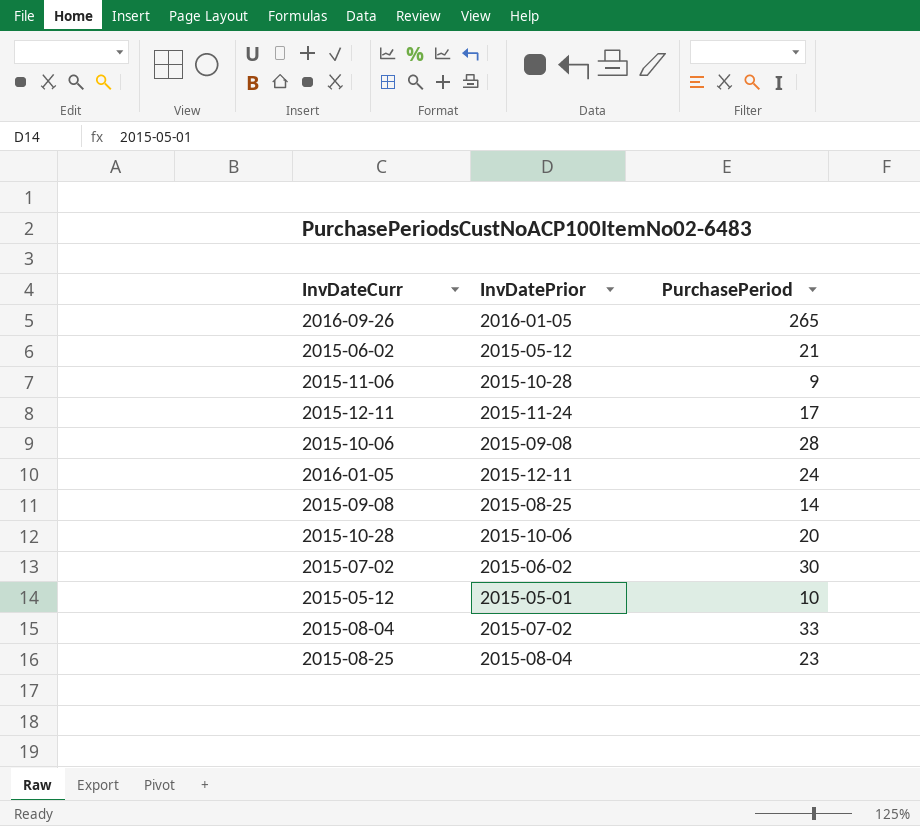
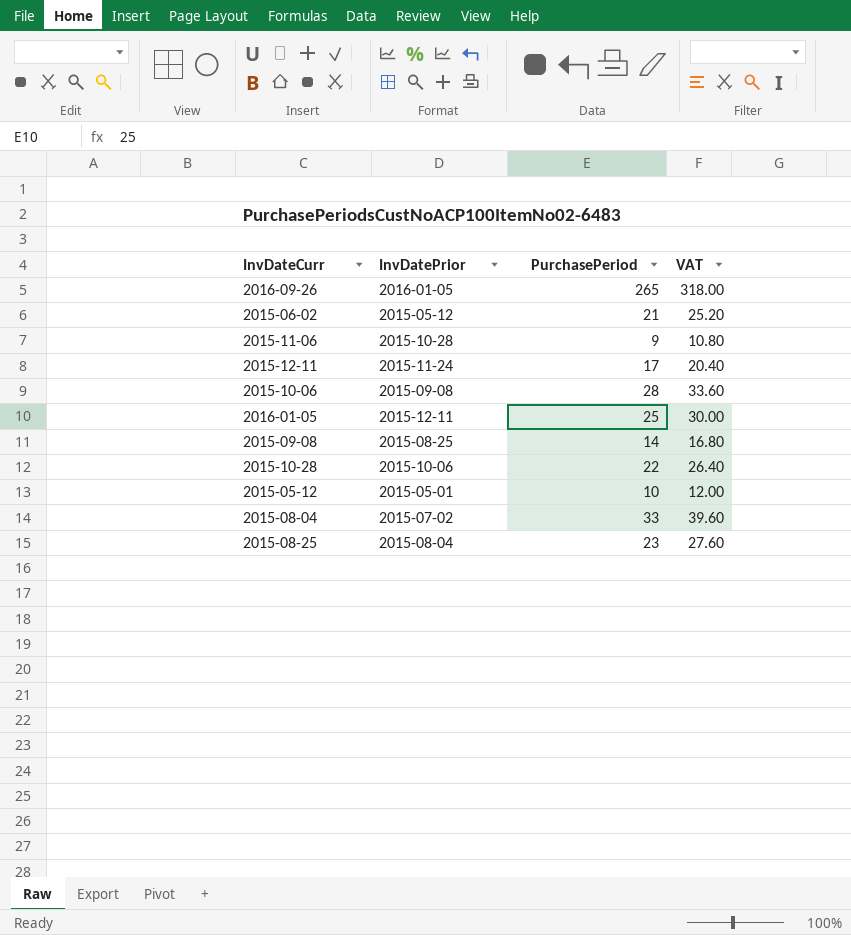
column VAT | formula: none -> [PurchasePeriod] * 1.2
row 2015-07-02: 2015-06-02 | 30 -> none
2016-01-05 | PurchasePeriod: 24 -> 25
2015-10-28 | PurchasePeriod: 20 -> 22

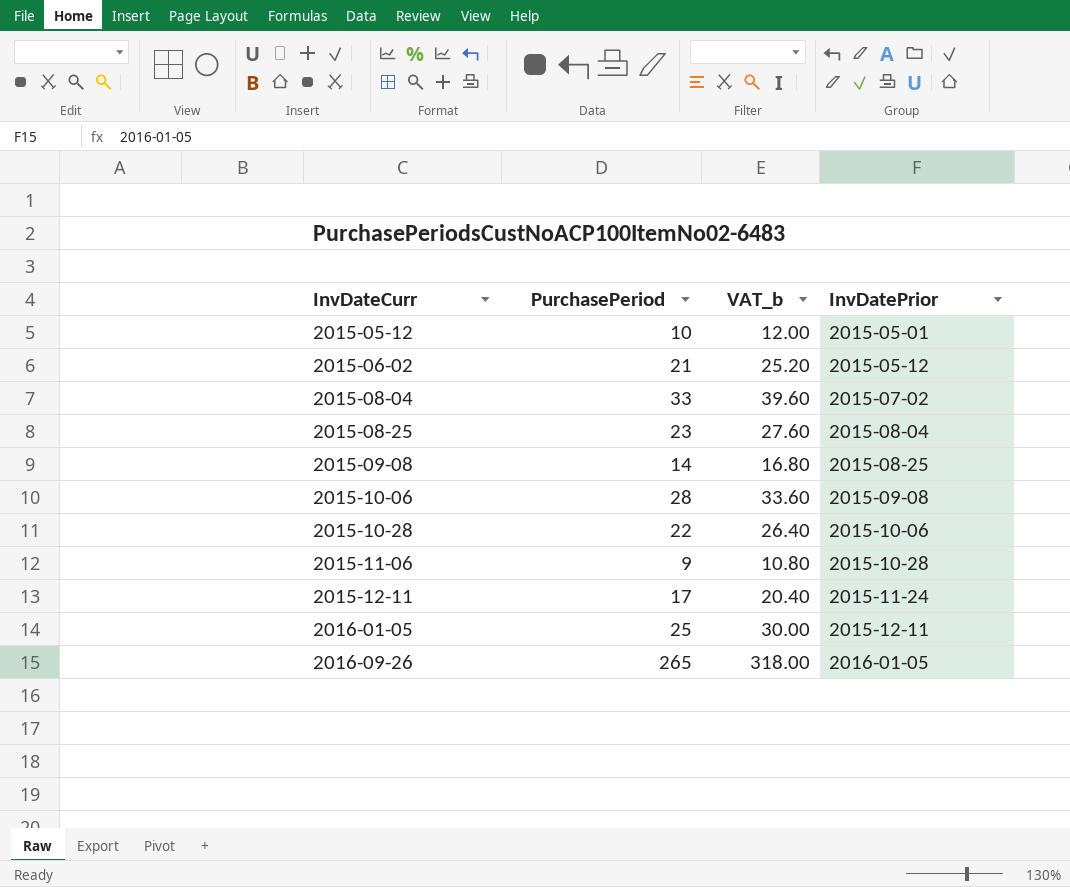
row order: none -> InvDateCurr ascending
column name: VAT -> VAT_b
column InvDatePrior | position: 2 -> 4

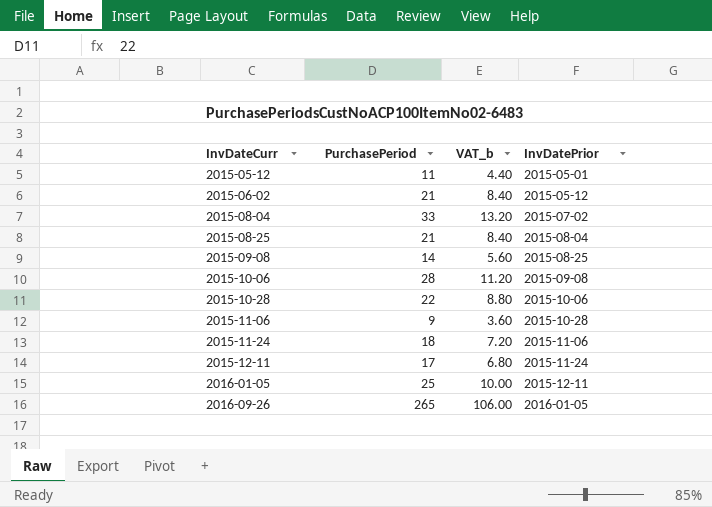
column VAT_b | formula: [PurchasePeriod] * 1.2 -> [PurchasePeriod] * 0.4
2015-05-12 | PurchasePeriod: 10 -> 11
2015-08-25 | PurchasePeriod: 23 -> 21
row 2015-11-24: none -> 18 | 7.20 | 2015-11-06

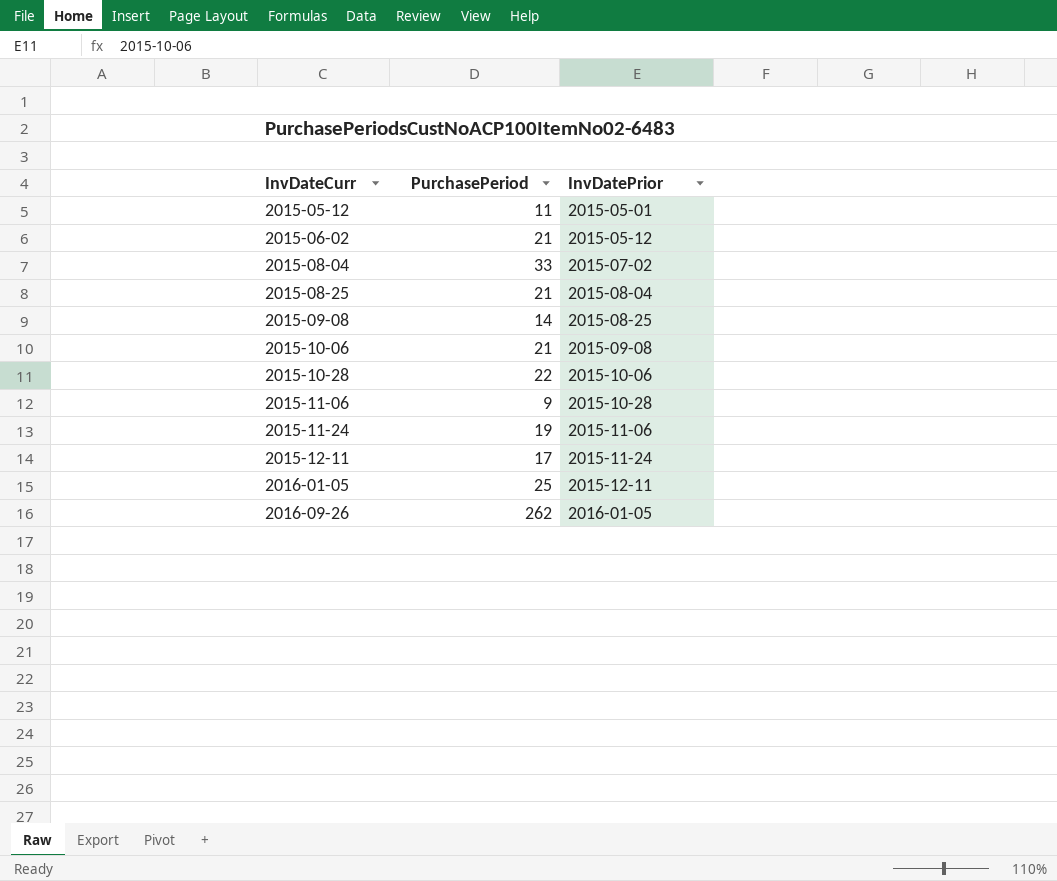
column VAT_b | formula: [PurchasePeriod] * 0.4 -> none
2015-10-06 | PurchasePeriod: 28 -> 21
2015-11-24 | PurchasePeriod: 18 -> 19
2016-09-26 | PurchasePeriod: 265 -> 262

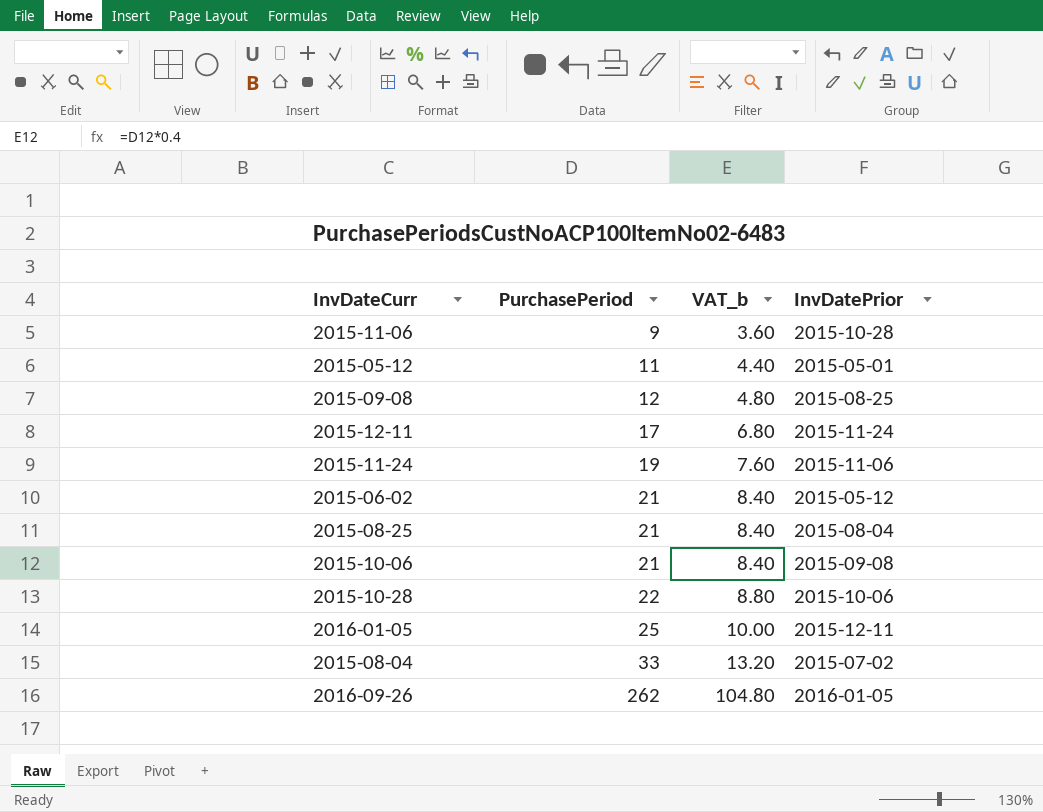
row order: InvDateCurr ascending -> PurchasePeriod ascending
column VAT_b | formula: none -> [PurchasePeriod] * 0.4
2015-09-08 | PurchasePeriod: 14 -> 12

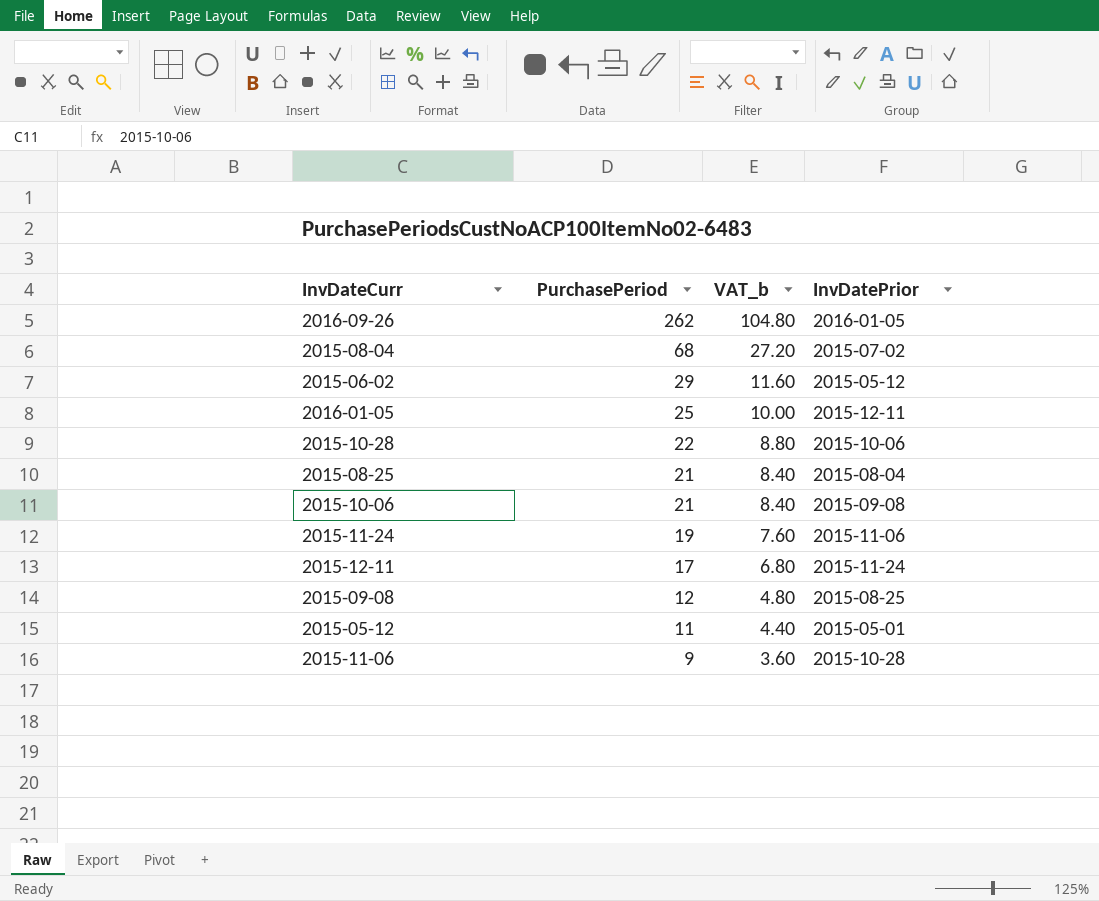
row order: PurchasePeriod ascending -> PurchasePeriod descending
2015-08-04 | PurchasePeriod: 33 -> 68
2015-08-04 | VAT_b: 13.20 -> 27.20
2015-06-02 | PurchasePeriod: 21 -> 29
2015-06-02 | VAT_b: 8.40 -> 11.60

